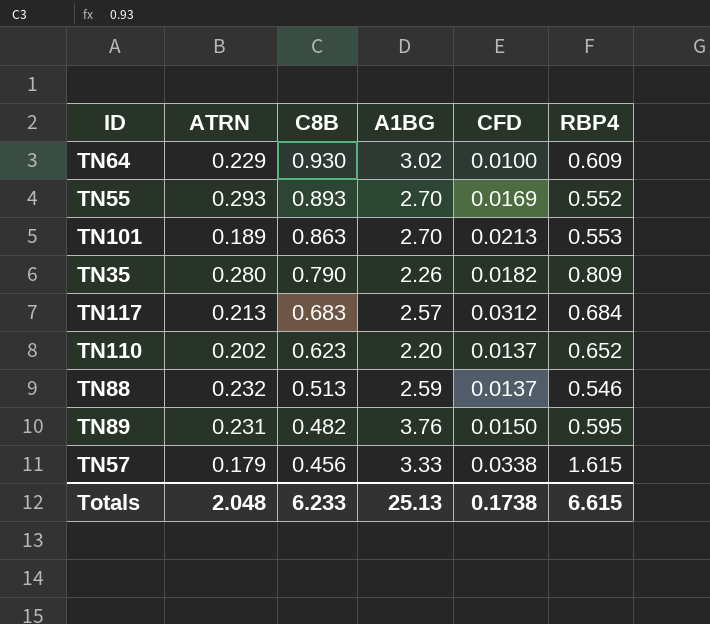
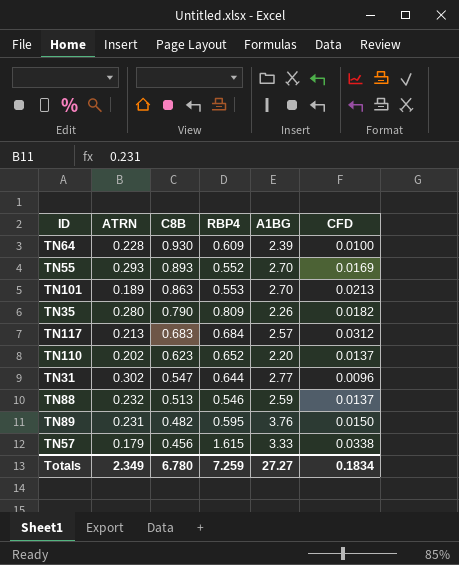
column RBP4 | position: 6 -> 4
TN64 | ATRN: 0.229 -> 0.228
TN64 | A1BG: 3.02 -> 2.39
row TN31: none -> 0.302 | 0.547 | 0.644 | 2.77 | 0.0096
Totals | ATRN: 2.048 -> 2.349
Totals | C8B: 6.233 -> 6.780
Totals | RBP4: 6.615 -> 7.259
Totals | A1BG: 25.13 -> 27.27
Totals | CFD: 0.1738 -> 0.1834

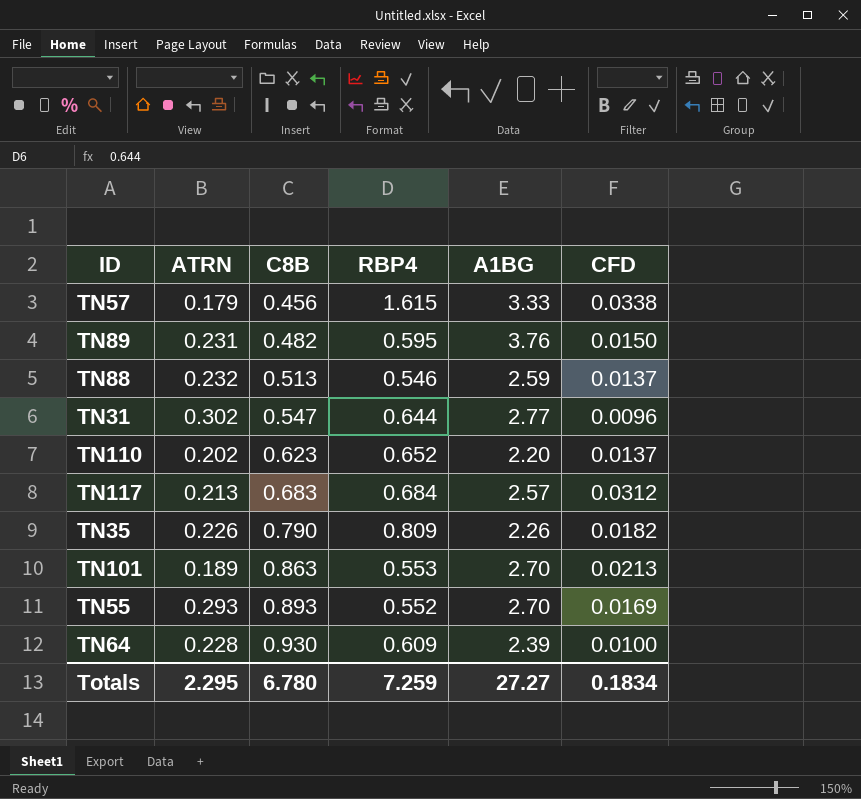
row order: C8B descending -> C8B ascending
TN35 | ATRN: 0.280 -> 0.226
Totals | ATRN: 2.349 -> 2.295

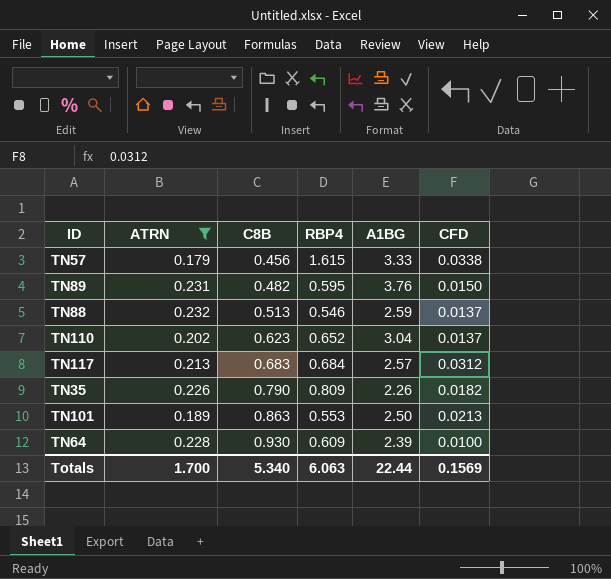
filter: none -> ATRN <= 0.232
TN110 | A1BG: 2.20 -> 3.04
TN101 | A1BG: 2.70 -> 2.50
Totals | ATRN: 2.295 -> 1.700
Totals | C8B: 6.780 -> 5.340
Totals | RBP4: 7.259 -> 6.063
Totals | A1BG: 27.27 -> 22.44
Totals | CFD: 0.1834 -> 0.1569

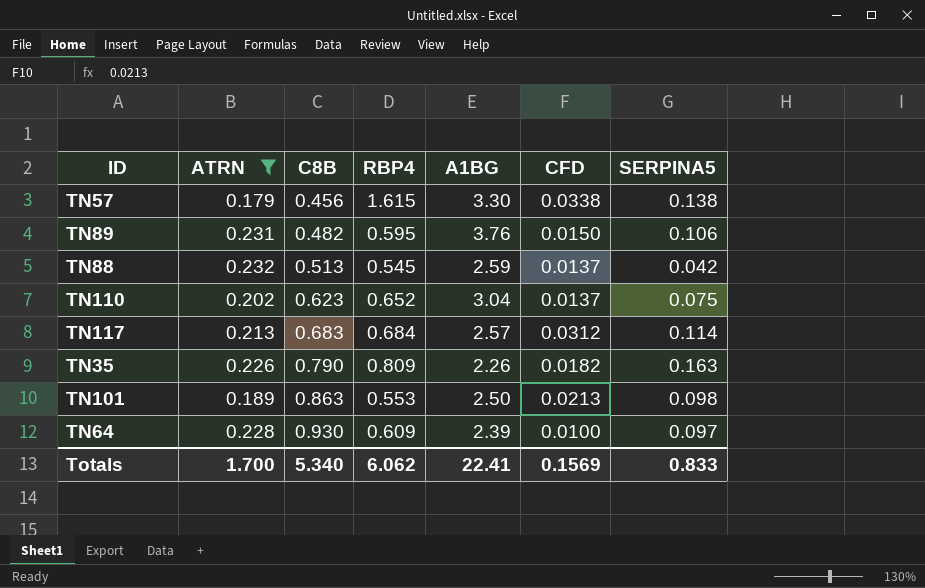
column SERPINA5 | position: none -> 7
TN57 | A1BG: 3.33 -> 3.30
TN88 | RBP4: 0.546 -> 0.545
Totals | RBP4: 6.063 -> 6.062
Totals | A1BG: 22.44 -> 22.41

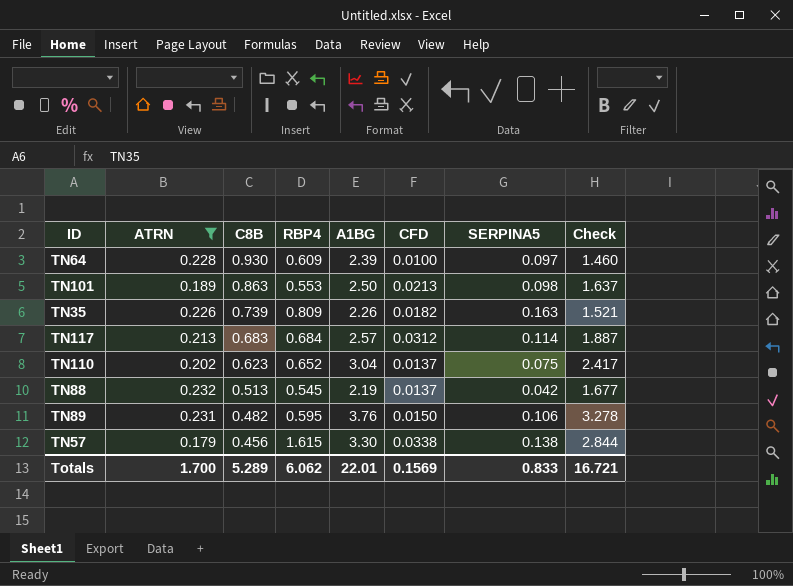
row order: C8B ascending -> C8B descending
column Check | formula: none -> [A1BG] - [C8B]
TN35 | C8B: 0.790 -> 0.739
TN88 | A1BG: 2.59 -> 2.19
Totals | C8B: 5.340 -> 5.289
Totals | A1BG: 22.41 -> 22.01

